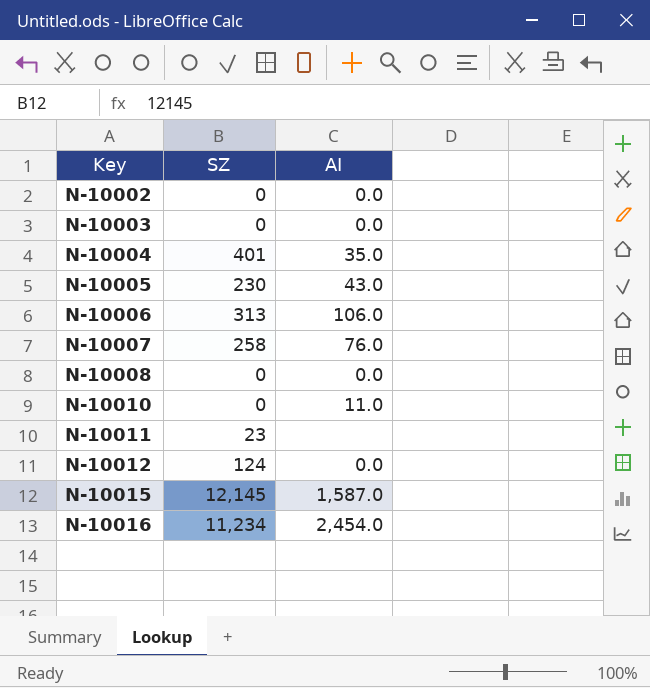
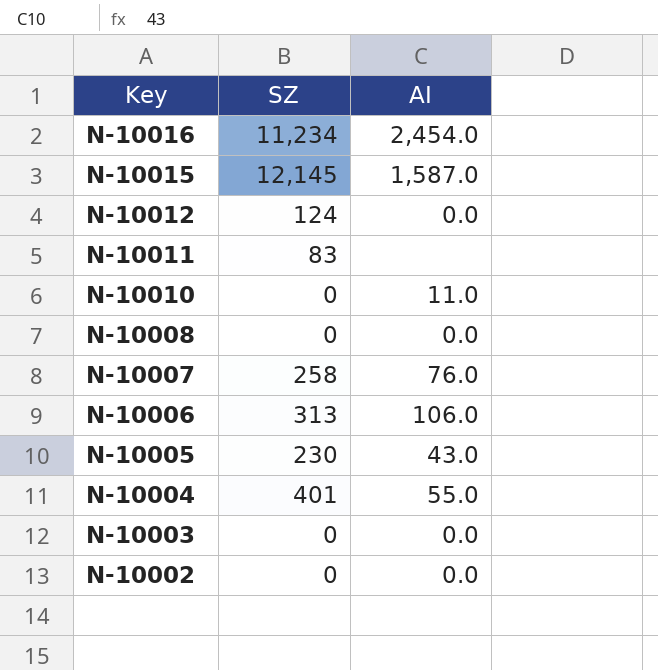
row order: Key ascending -> Key descending
N-10011 | SZ: 23 -> 83
N-10004 | AI: 35.0 -> 55.0

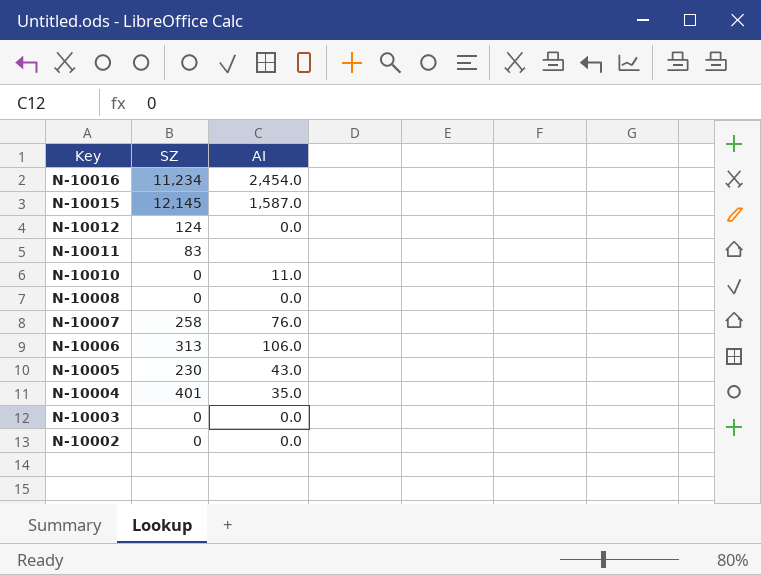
N-10004 | AI: 55.0 -> 35.0

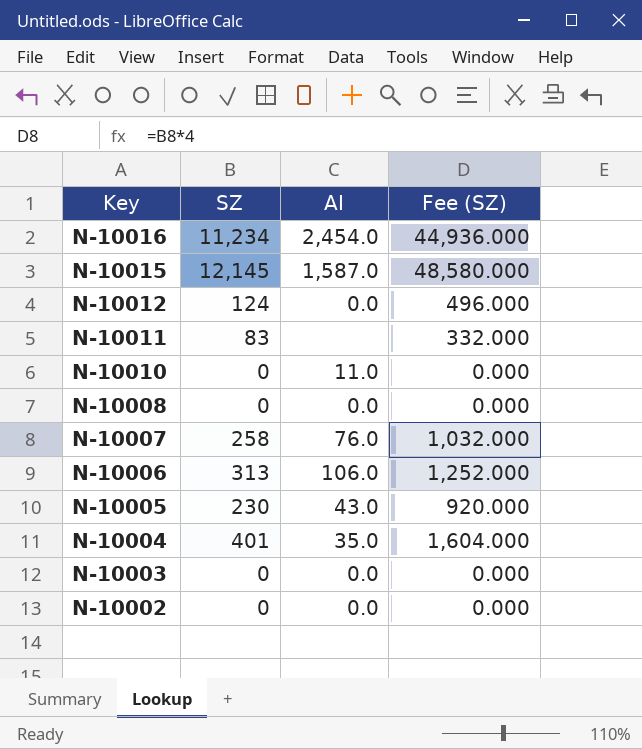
column Fee (SZ) | formula: none -> [SZ] * 4

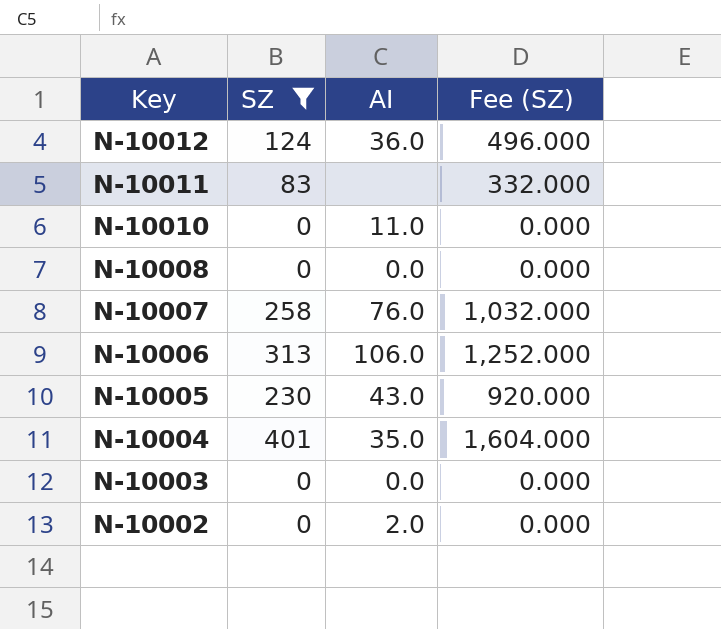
filter: none -> SZ <= 401
N-10012 | AI: 0.0 -> 36.0
N-10002 | AI: 0.0 -> 2.0

